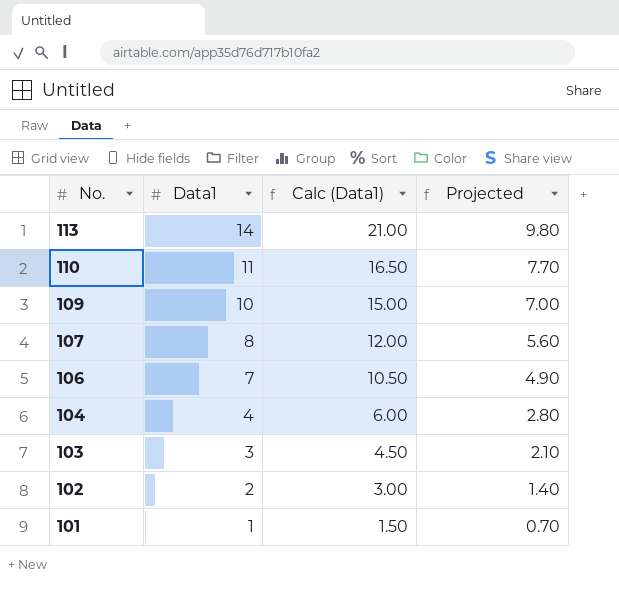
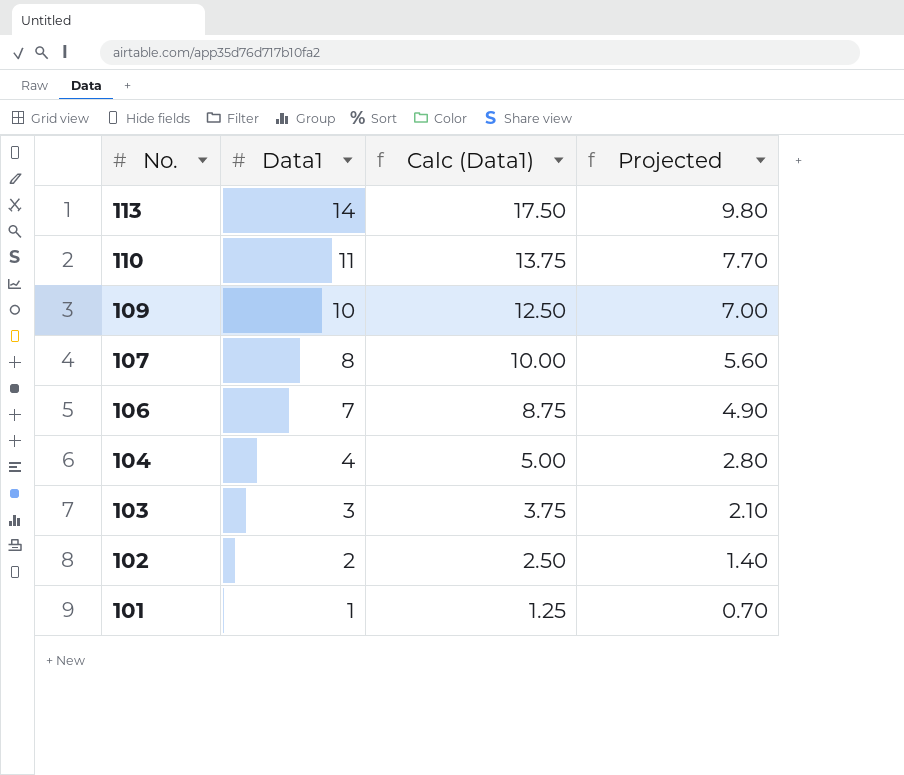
column Calc (Data1) | formula: [Data1] * 1.5 -> [Data1] * 1.25

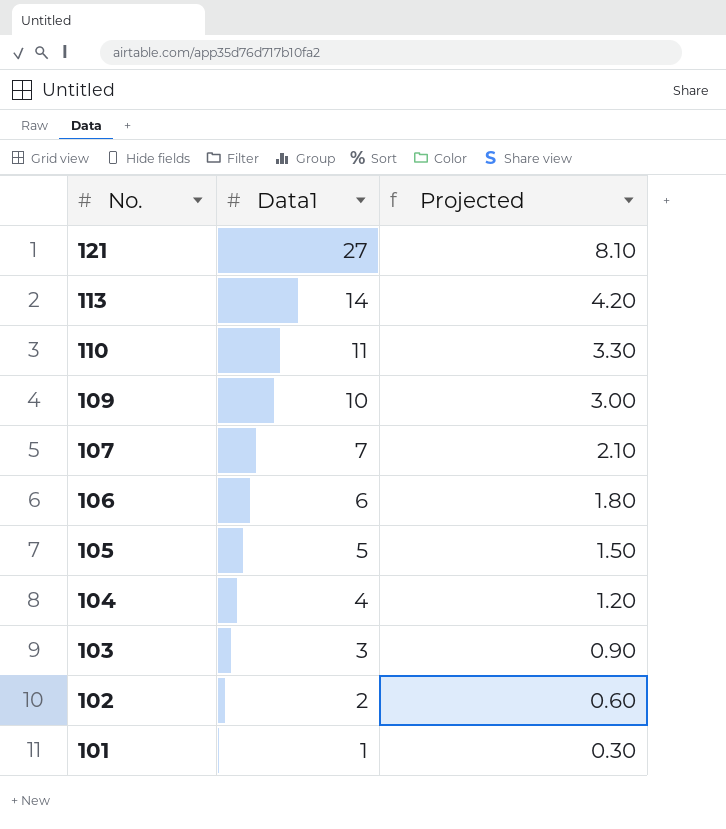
column Calc (Data1) | formula: [Data1] * 1.25 -> none
column Projected | formula: [Data1] * 0.7 -> [Data1] * 0.3
row 121: none -> 27 | 8.10
107 | Data1: 8 -> 7
106 | Data1: 7 -> 6
row 105: none -> 5 | 1.50

